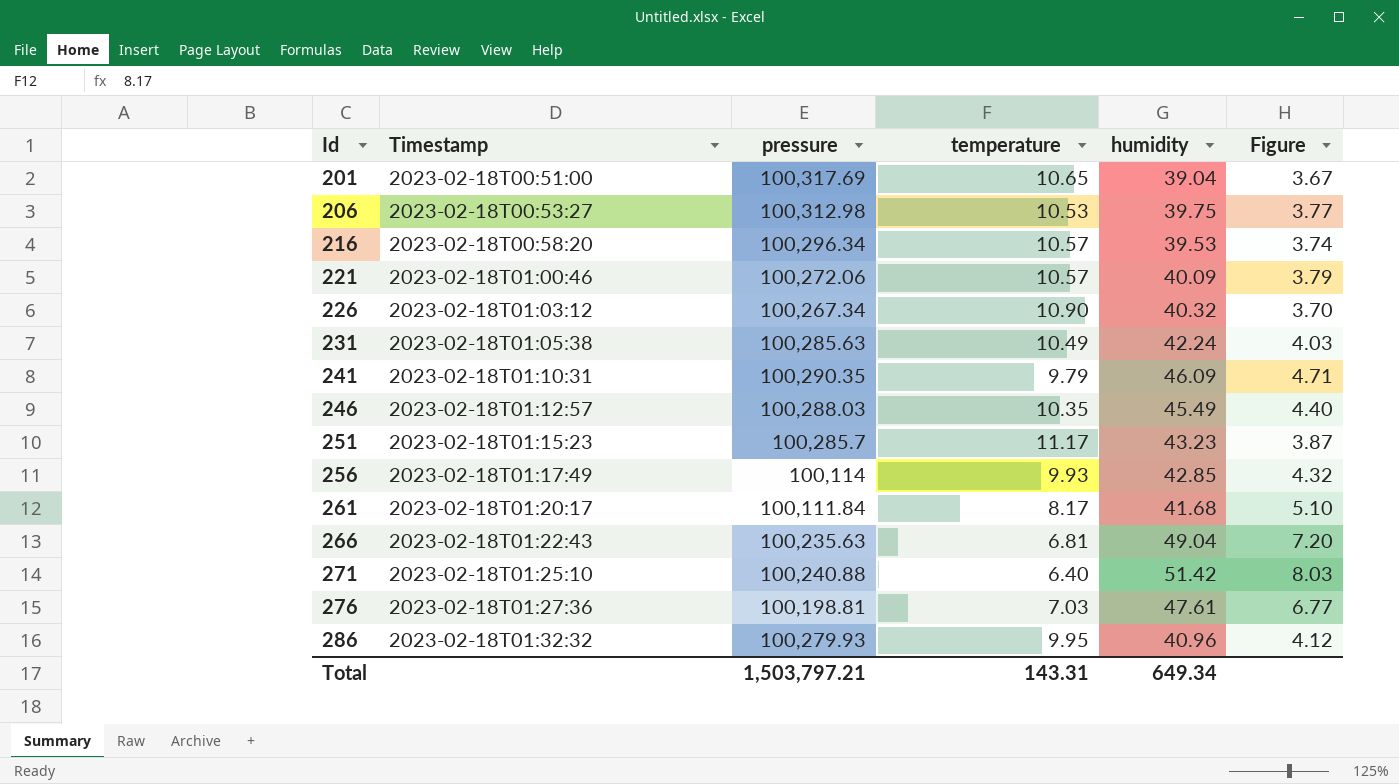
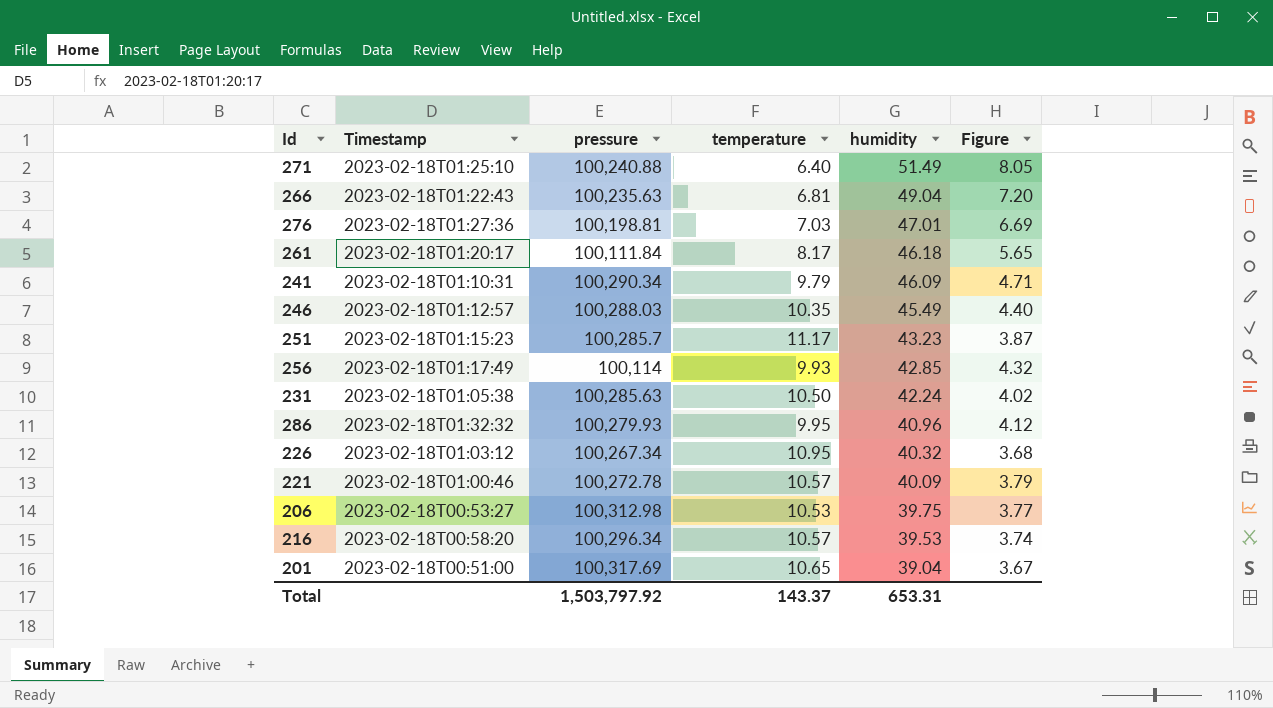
row order: Id ascending -> humidity descending
271 | humidity: 51.42 -> 51.49
271 | Figure: 8.03 -> 8.05
276 | humidity: 47.61 -> 47.01
276 | Figure: 6.77 -> 6.69
261 | humidity: 41.68 -> 46.18
261 | Figure: 5.10 -> 5.65
241 | pressure: 100,290.35 -> 100,290.34
231 | temperature: 10.49 -> 10.50
231 | Figure: 4.03 -> 4.02
226 | temperature: 10.90 -> 10.95
226 | Figure: 3.70 -> 3.68
221 | pressure: 100,272.06 -> 100,272.78
Total | pressure: 1,503,797.21 -> 1,503,797.92
Total | temperature: 143.31 -> 143.37
Total | humidity: 649.34 -> 653.31

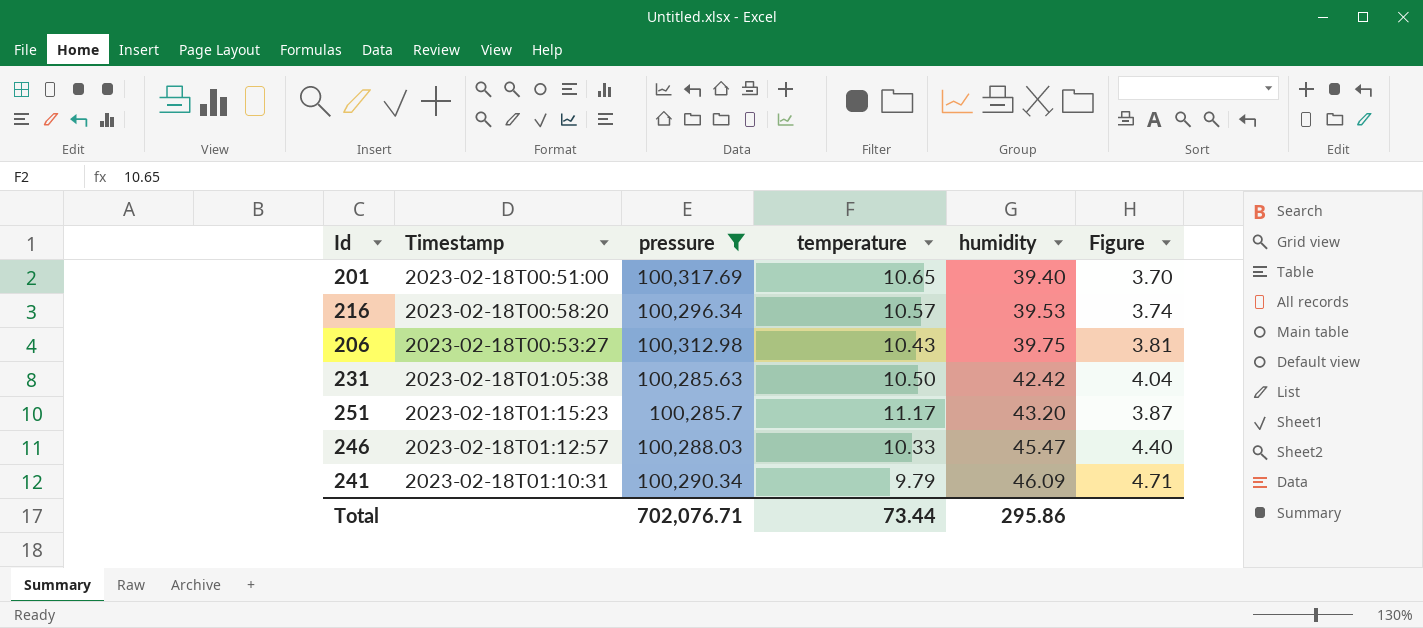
filter: none -> pressure >= 100,285.63
row order: humidity descending -> humidity ascending
201 | humidity: 39.04 -> 39.40
201 | Figure: 3.67 -> 3.70
206 | temperature: 10.53 -> 10.43
206 | Figure: 3.77 -> 3.81
231 | humidity: 42.24 -> 42.42
231 | Figure: 4.02 -> 4.04
251 | humidity: 43.23 -> 43.20
246 | temperature: 10.35 -> 10.33
246 | humidity: 45.49 -> 45.47
Total | pressure: 1,503,797.92 -> 702,076.71
Total | temperature: 143.37 -> 73.44
Total | humidity: 653.31 -> 295.86

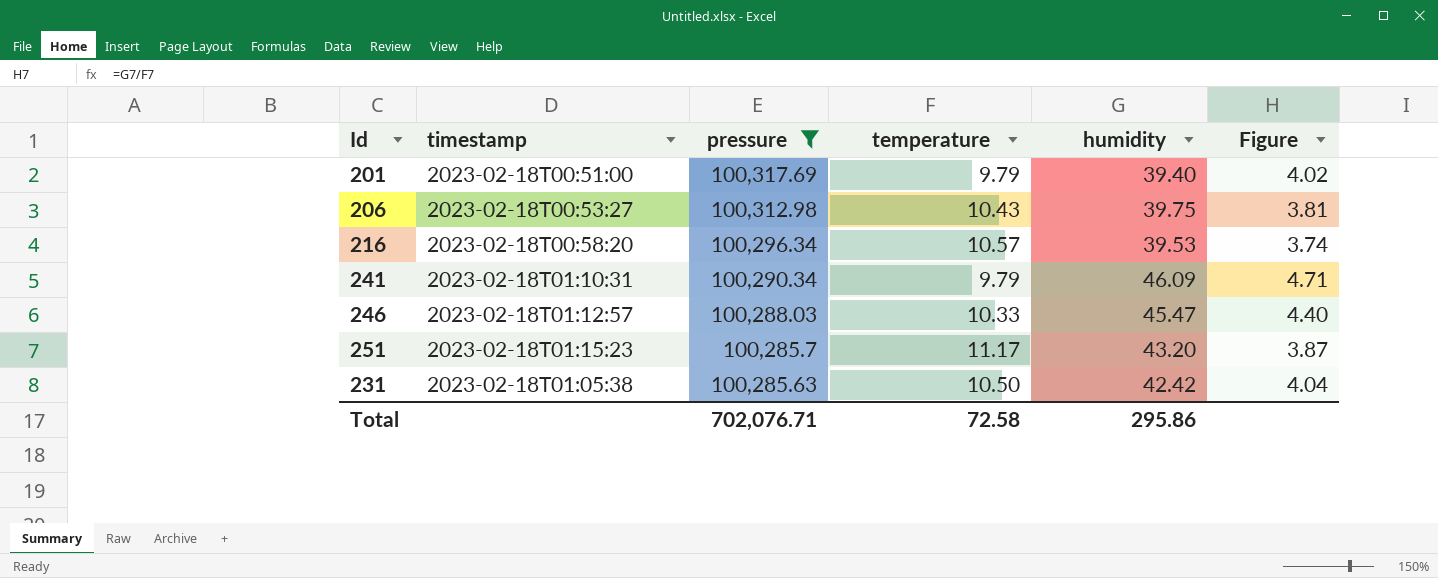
row order: humidity ascending -> pressure descending
column name: Timestamp -> timestamp
201 | temperature: 10.65 -> 9.79
201 | Figure: 3.70 -> 4.02
Total | temperature: 73.44 -> 72.58

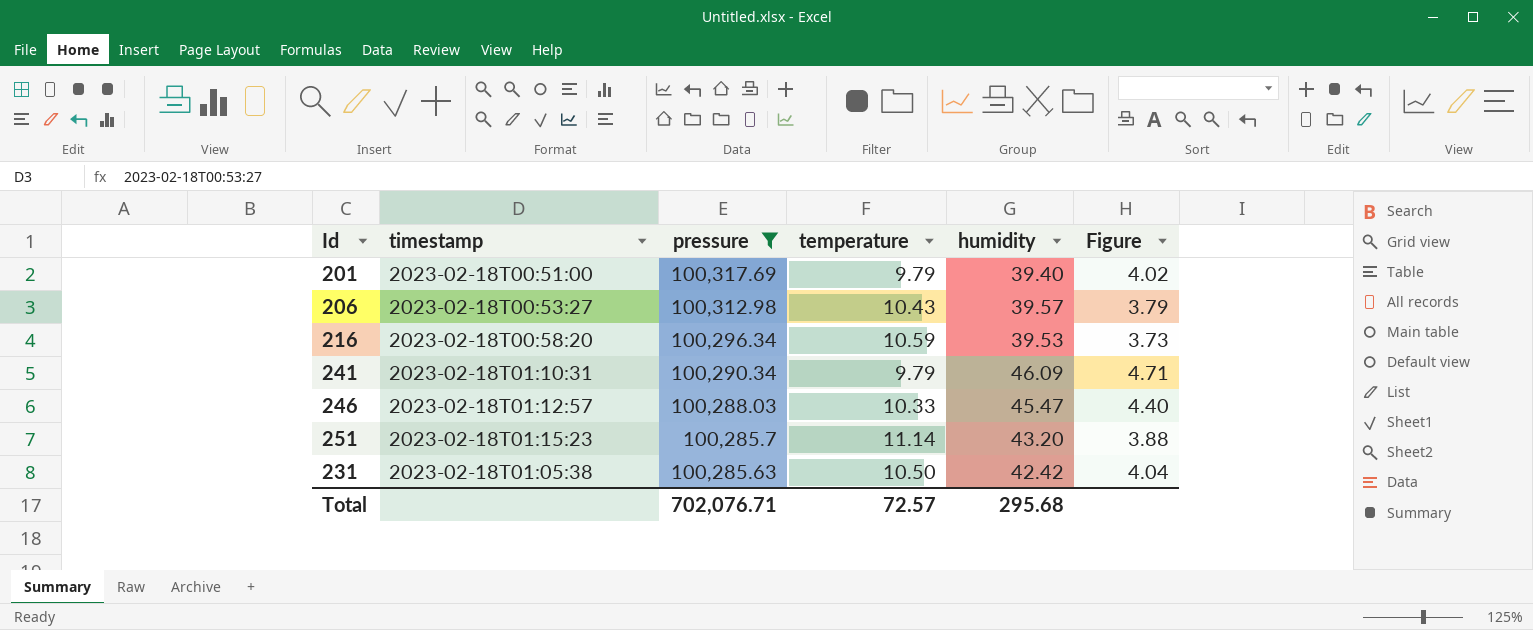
206 | humidity: 39.75 -> 39.57
206 | Figure: 3.81 -> 3.79
216 | temperature: 10.57 -> 10.59
216 | Figure: 3.74 -> 3.73
251 | temperature: 11.17 -> 11.14
251 | Figure: 3.87 -> 3.88
Total | temperature: 72.58 -> 72.57
Total | humidity: 295.86 -> 295.68

